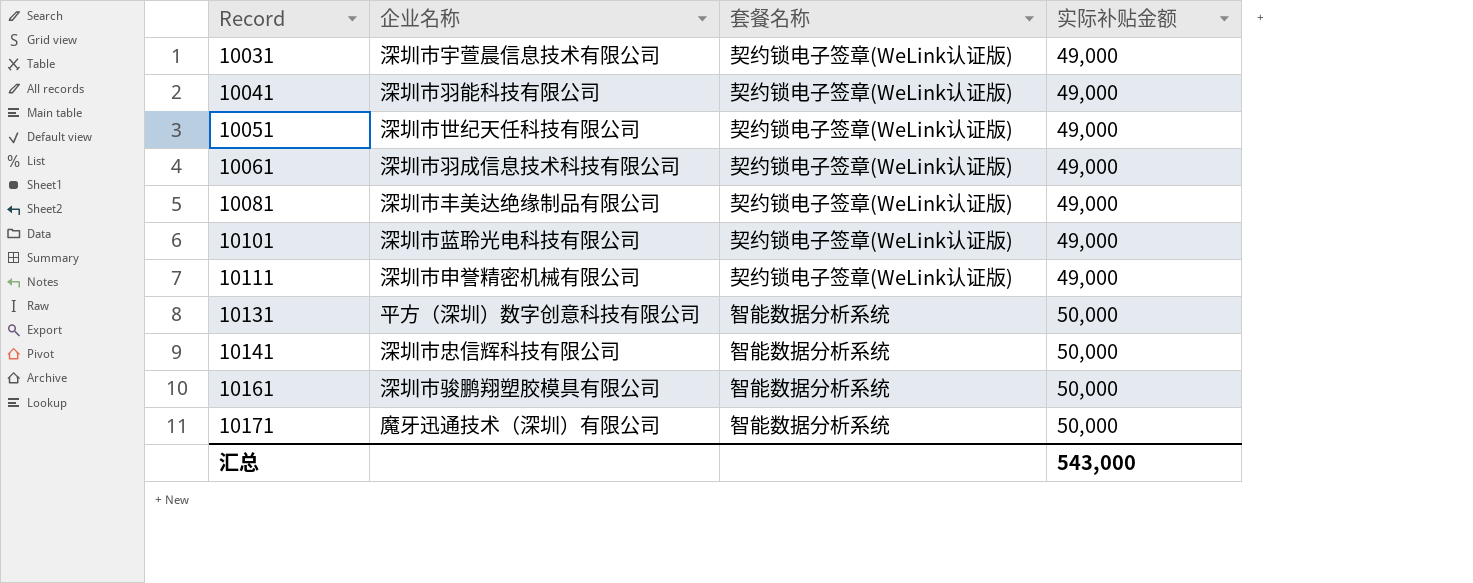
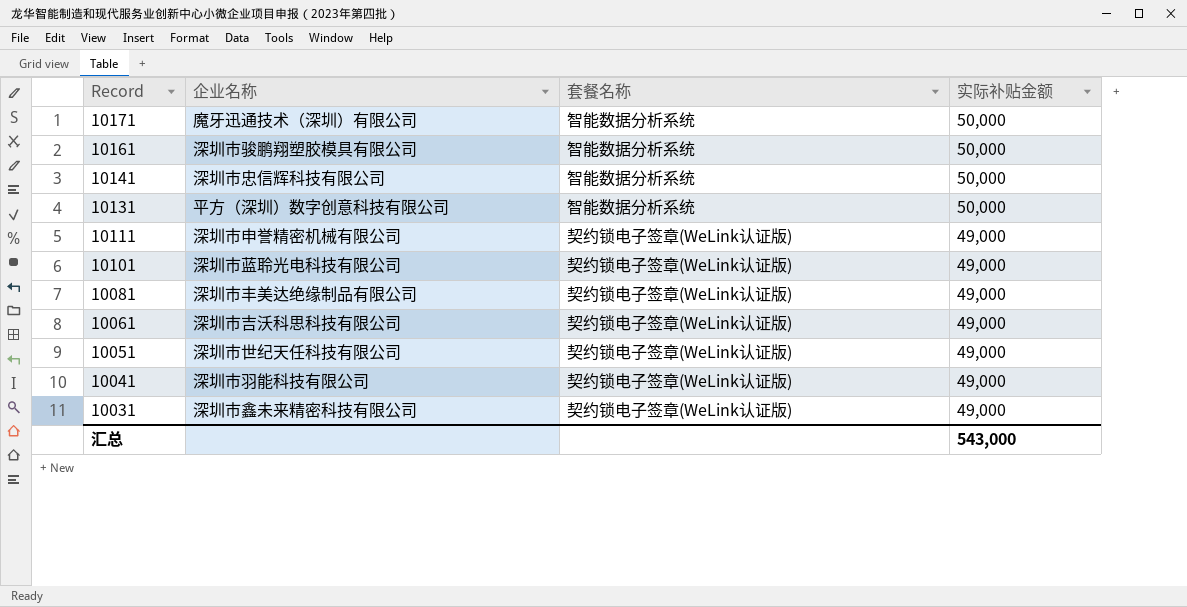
row order: Record ascending -> Record descending
10061 | 企业名称: 深圳市羽成信息技术科技有限公司 -> 深圳市吉沃科思科技有限公司
10031 | 企业名称: 深圳市宇萱晨信息技术有限公司 -> 深圳市鑫未来精密科技有限公司

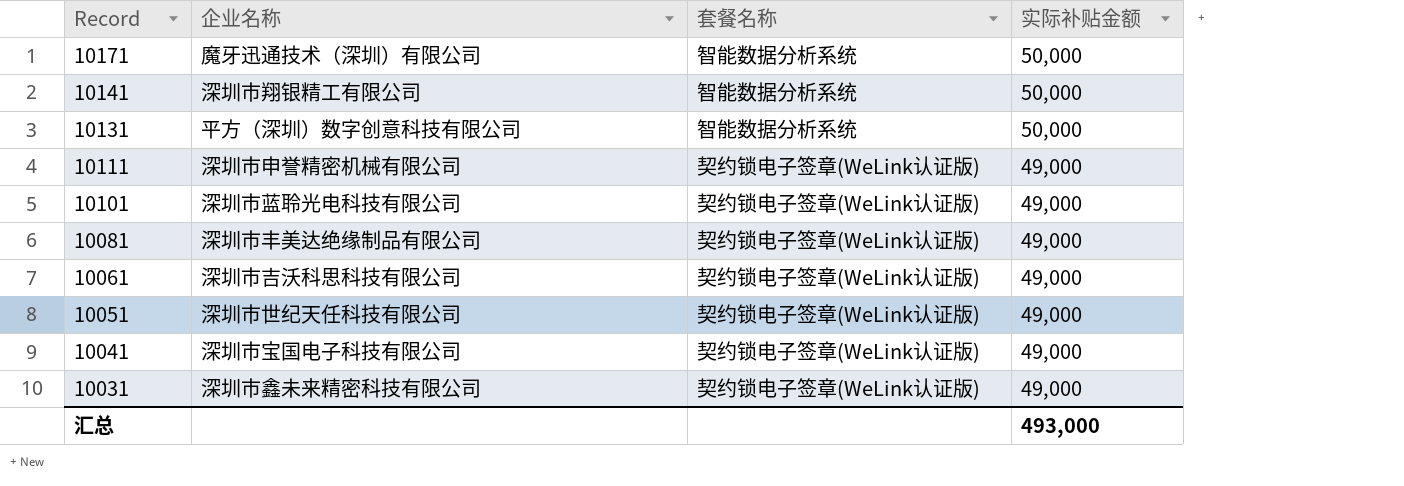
row 10161: 深圳市骏鹏翔塑胶模具有限公司 | 智能数据分析系统 | 50,000 -> none
10141 | 企业名称: 深圳市忠信辉科技有限公司 -> 深圳市翔银精工有限公司
10041 | 企业名称: 深圳市羽能科技有限公司 -> 深圳市宝国电子科技有限公司
汇总 | 实际补贴金额: 543,000 -> 493,000

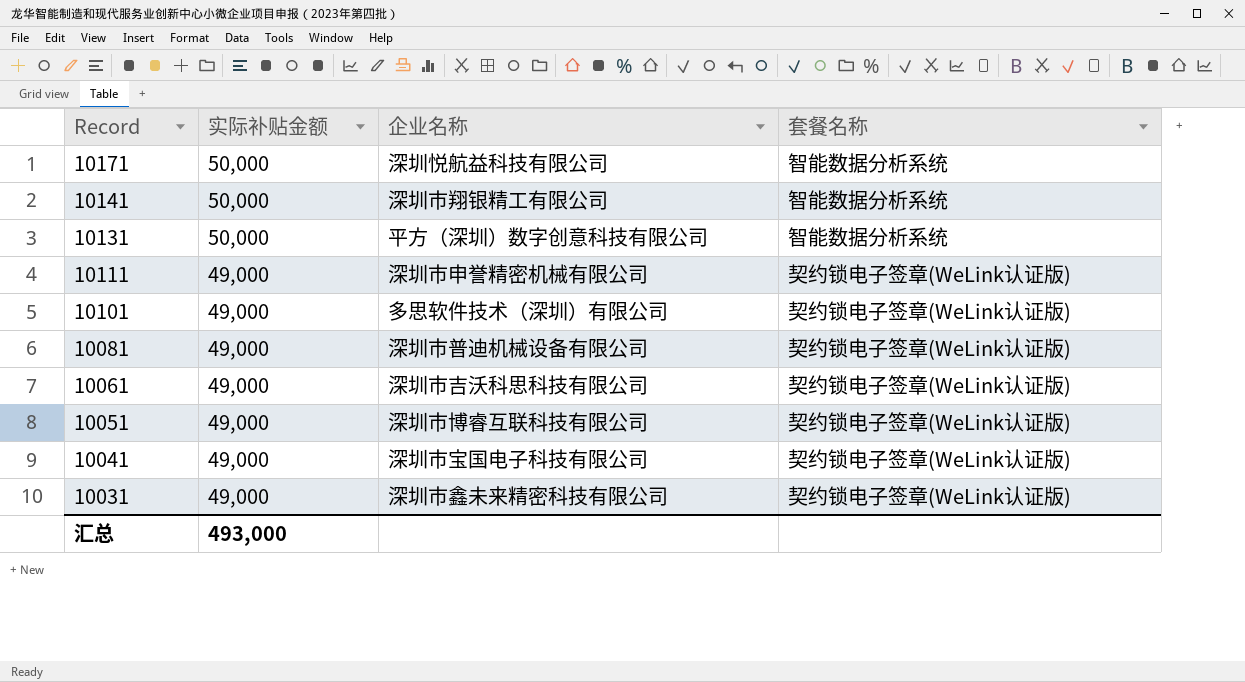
column 实际补贴金额 | position: 4 -> 2
10171 | 企业名称: 魔牙迅通技术（深圳）有限公司 -> 深圳悦航益科技有限公司
10101 | 企业名称: 深圳市蓝聆光电科技有限公司 -> 多思软件技术（深圳）有限公司
10081 | 企业名称: 深圳市丰美达绝缘制品有限公司 -> 深圳市普迪机械设备有限公司
10051 | 企业名称: 深圳市世纪天任科技有限公司 -> 深圳市博睿互联科技有限公司

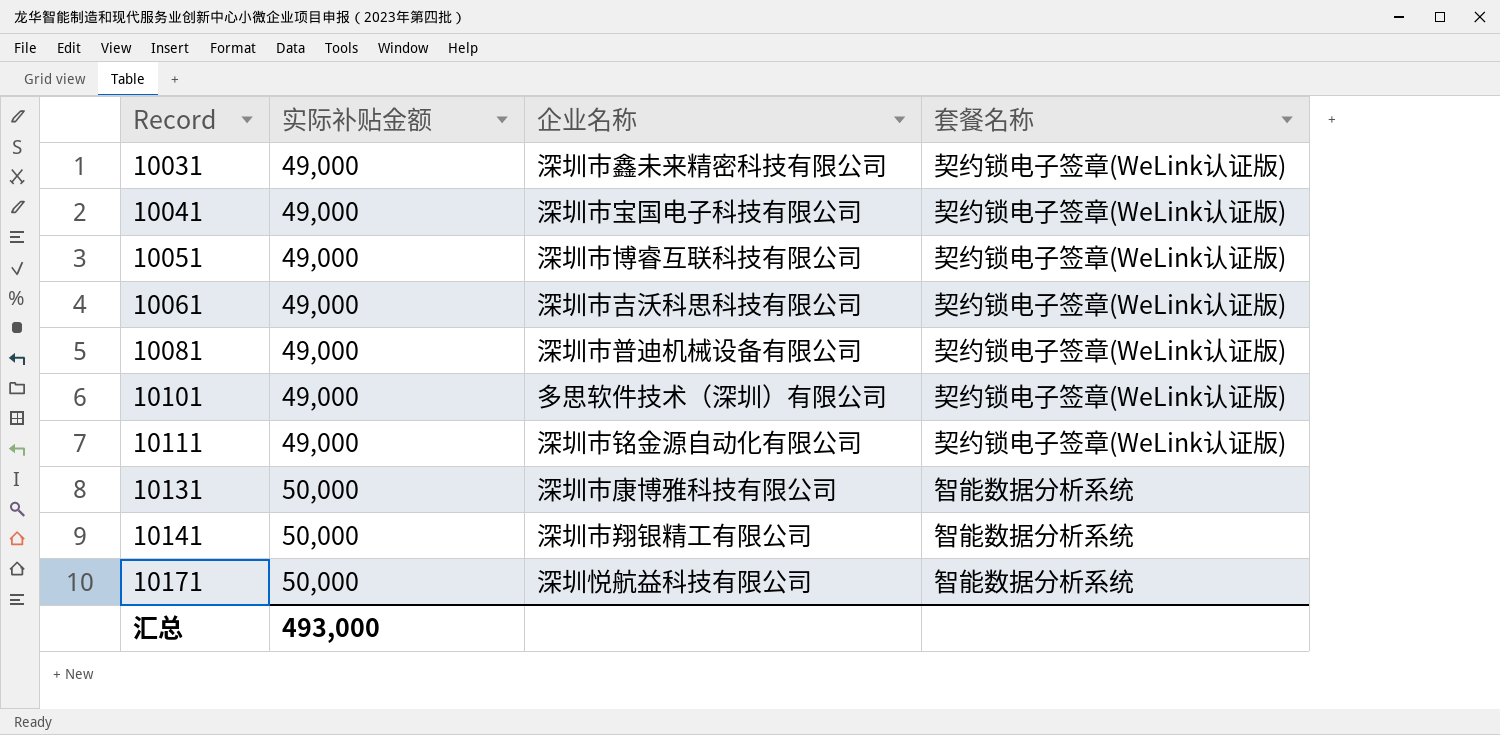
row order: Record descending -> Record ascending
10111 | 企业名称: 深圳市申誉精密机械有限公司 -> 深圳市铭金源自动化有限公司
10131 | 企业名称: 平方（深圳）数字创意科技有限公司 -> 深圳市康博雅科技有限公司

